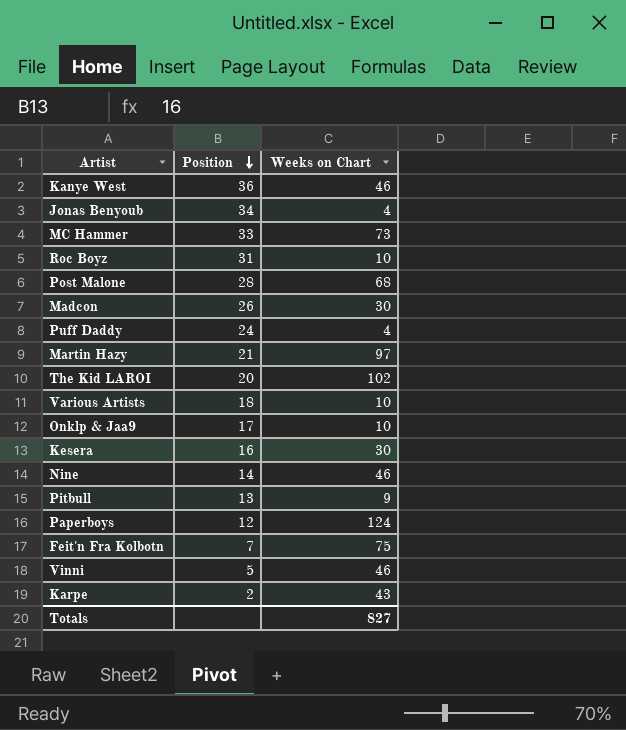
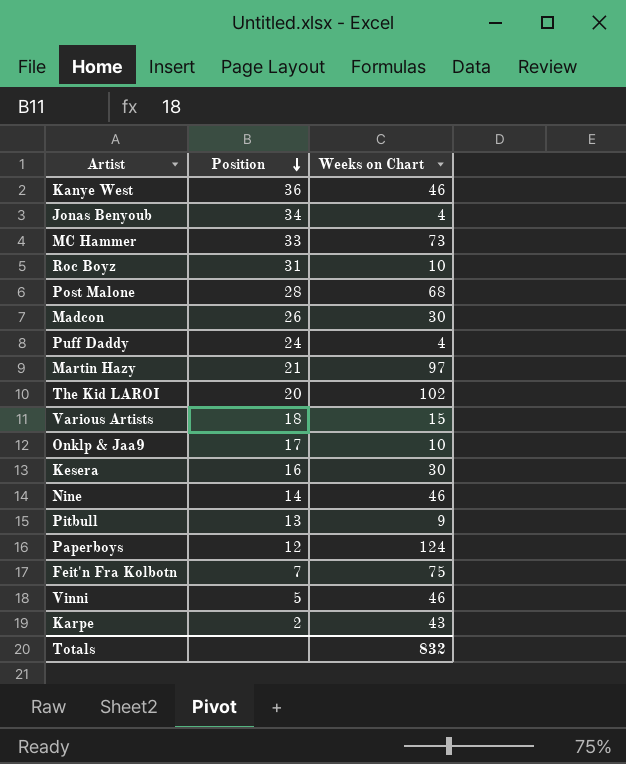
Various Artists | Weeks on Chart: 10 -> 15
Totals | Weeks on Chart: 827 -> 832

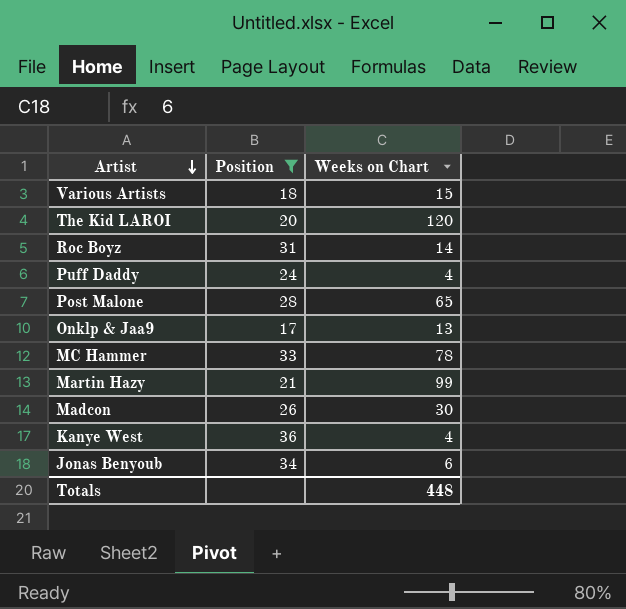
filter: none -> Position >= 17
row order: Position descending -> Artist descending
The Kid LAROI | Weeks on Chart: 102 -> 120
Roc Boyz | Weeks on Chart: 10 -> 14
Post Malone | Weeks on Chart: 68 -> 65
Onklp & Jaa9 | Weeks on Chart: 10 -> 13
MC Hammer | Weeks on Chart: 73 -> 78
Martin Hazy | Weeks on Chart: 97 -> 99
Kanye West | Weeks on Chart: 46 -> 4
Jonas Benyoub | Weeks on Chart: 4 -> 6
Totals | Weeks on Chart: 832 -> 448

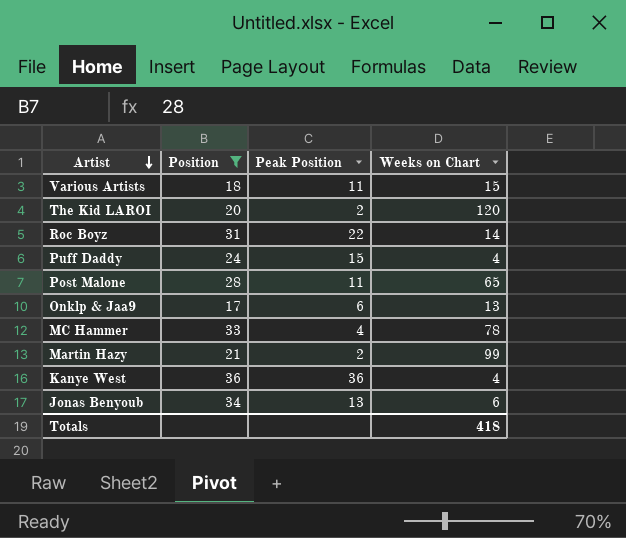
column Peak Position | position: none -> 3
row Madcon: 26 | 30 -> none
Totals | Weeks on Chart: 448 -> 418

